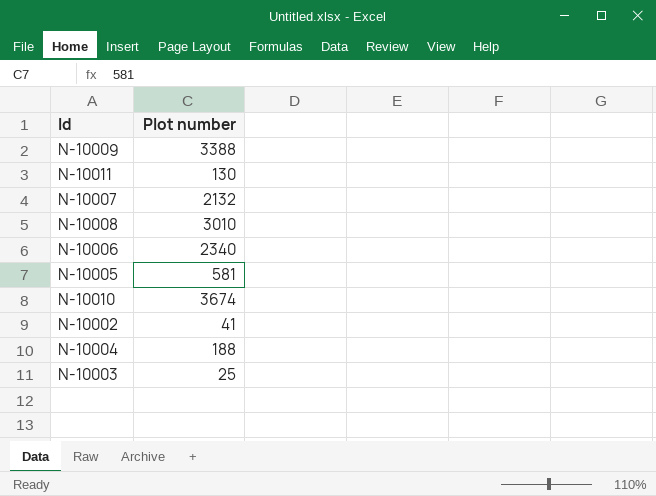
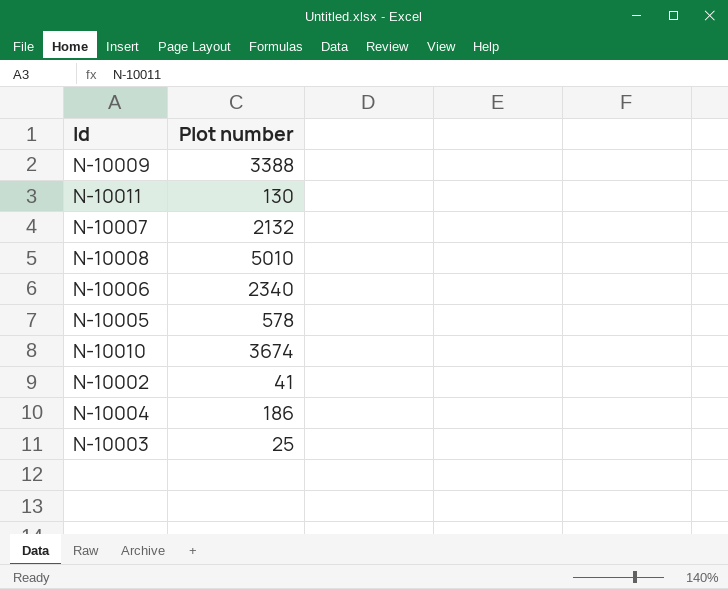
N-10008 | Plot number: 3010 -> 5010
N-10005 | Plot number: 581 -> 578
N-10004 | Plot number: 188 -> 186

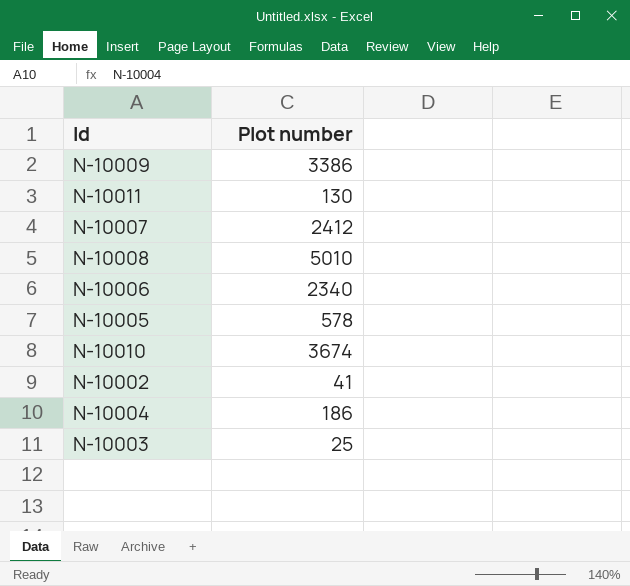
N-10009 | Plot number: 3388 -> 3386
N-10007 | Plot number: 2132 -> 2412

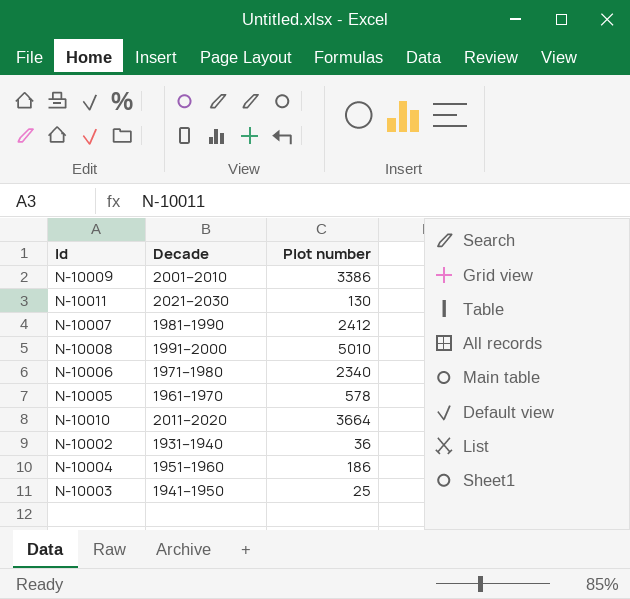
column Decade | position: none -> 2
N-10010 | Plot number: 3674 -> 3664
N-10002 | Plot number: 41 -> 36

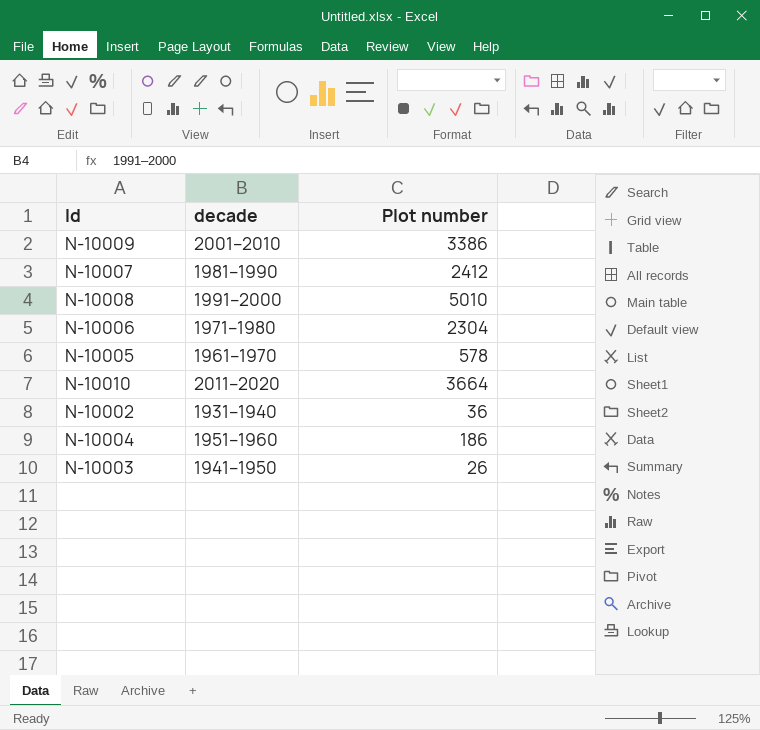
column name: Decade -> decade
row N-10011: 2021–2030 | 130 -> none
N-10006 | Plot number: 2340 -> 2304
N-10003 | Plot number: 25 -> 26

